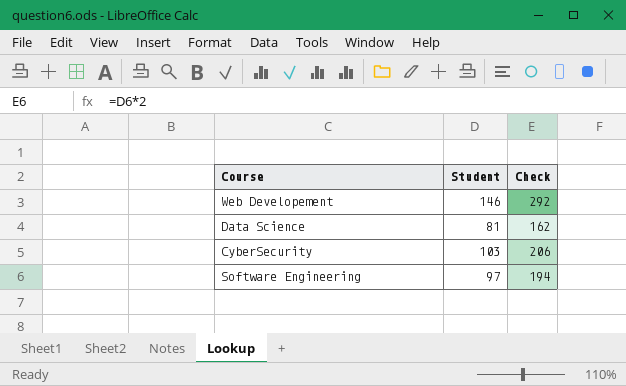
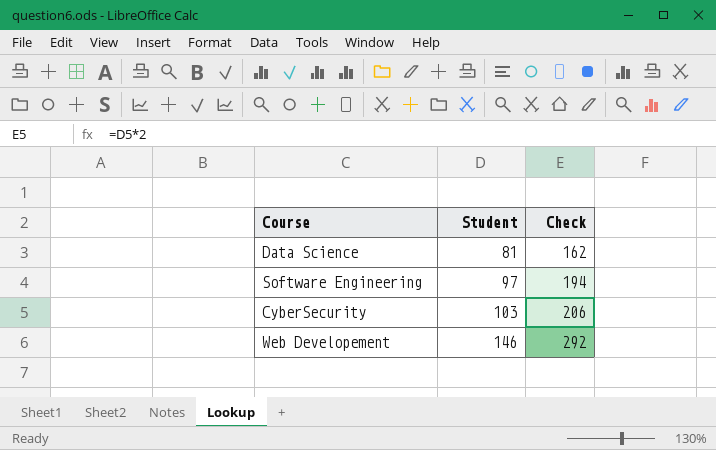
row order: none -> Student ascending

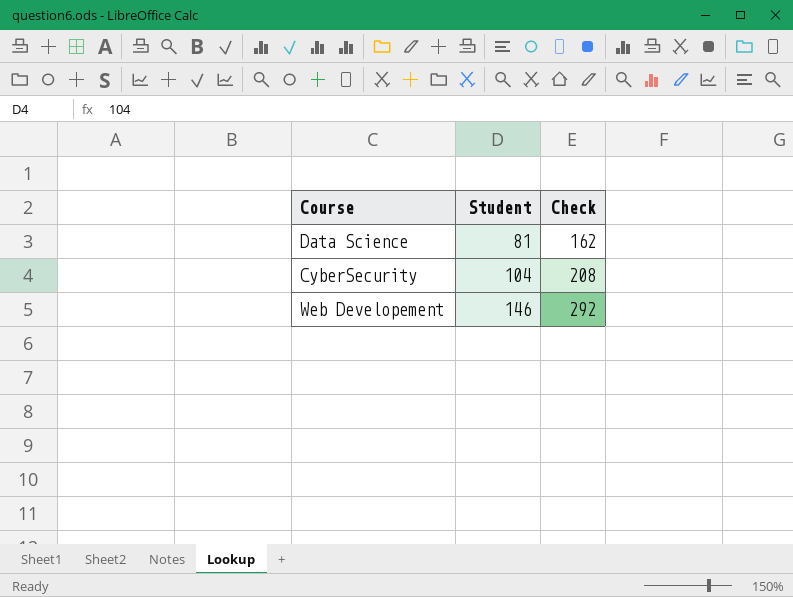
row Software Engineering: 97 | 194 -> none
CyberSecurity | Student: 103 -> 104
CyberSecurity | Check: 206 -> 208

